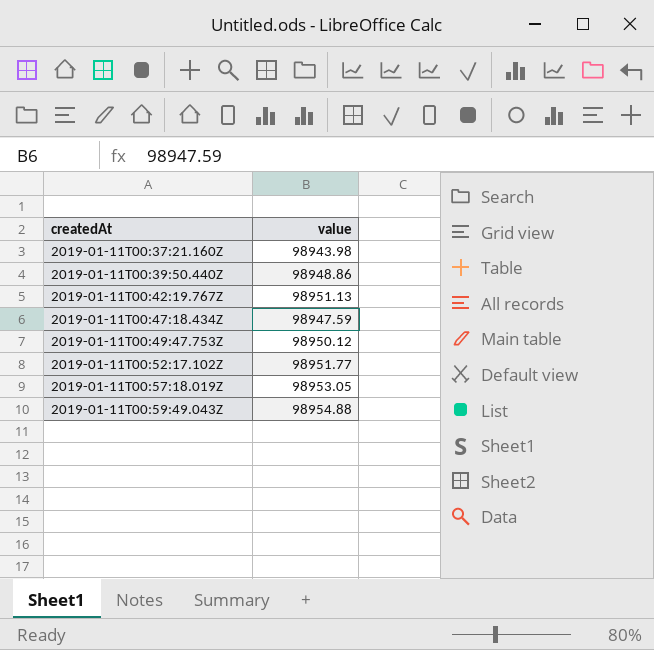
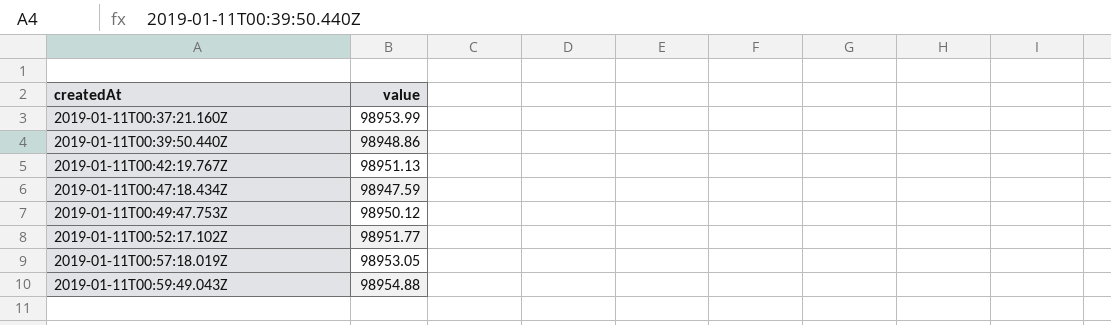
2019-01-11T00:37:21.160Z | value: 98943.98 -> 98953.99

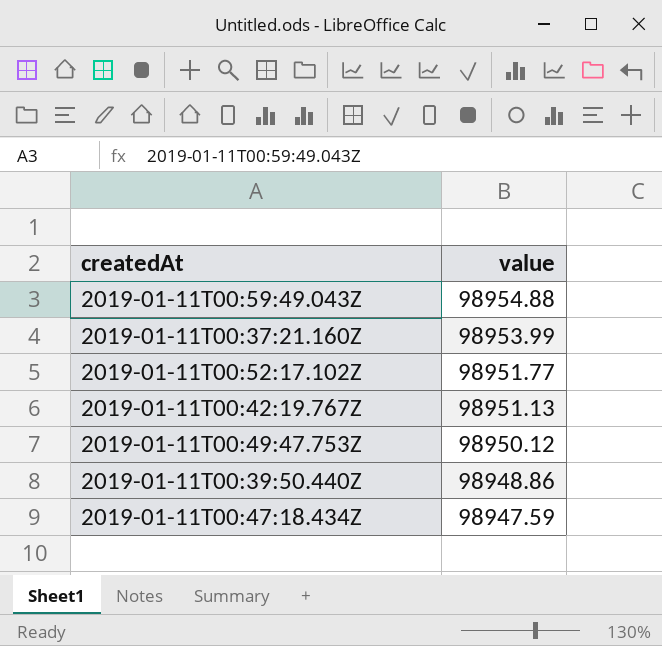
row order: createdAt ascending -> value descending
row 2019-01-11T00:57:18.019Z: 98953.05 -> none

